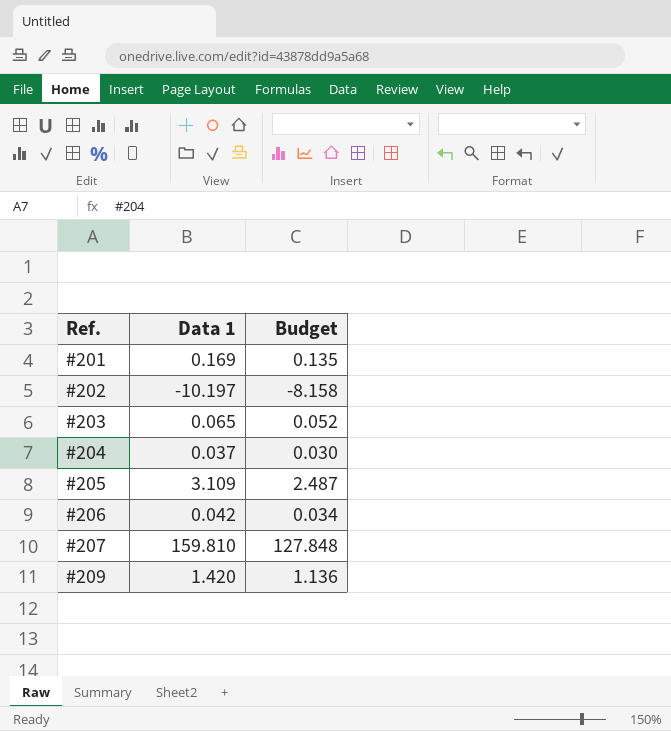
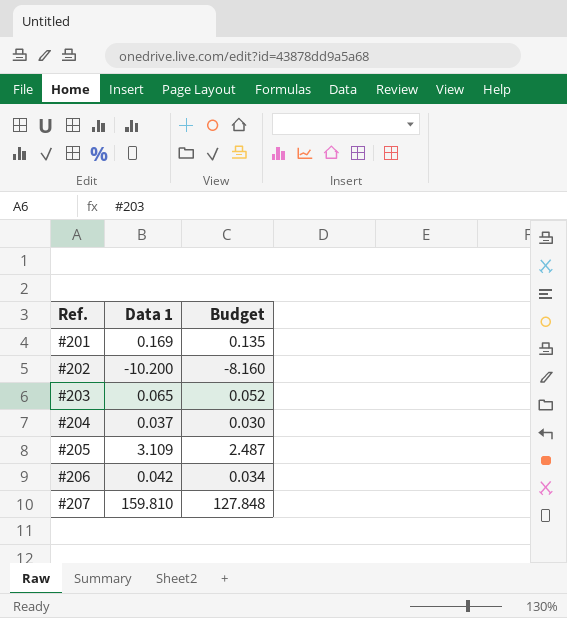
row #209: 1.420 | 1.136 -> none
#202 | Data 1: -10.197 -> -10.200
#202 | Budget: -8.158 -> -8.160

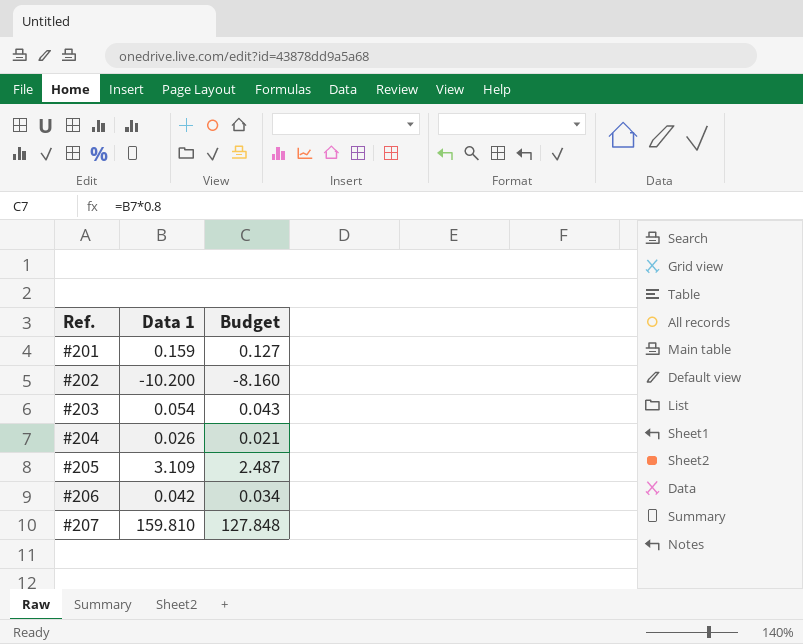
#201 | Data 1: 0.169 -> 0.159
#201 | Budget: 0.135 -> 0.127
#203 | Data 1: 0.065 -> 0.054
#203 | Budget: 0.052 -> 0.043
#204 | Data 1: 0.037 -> 0.026
#204 | Budget: 0.030 -> 0.021

